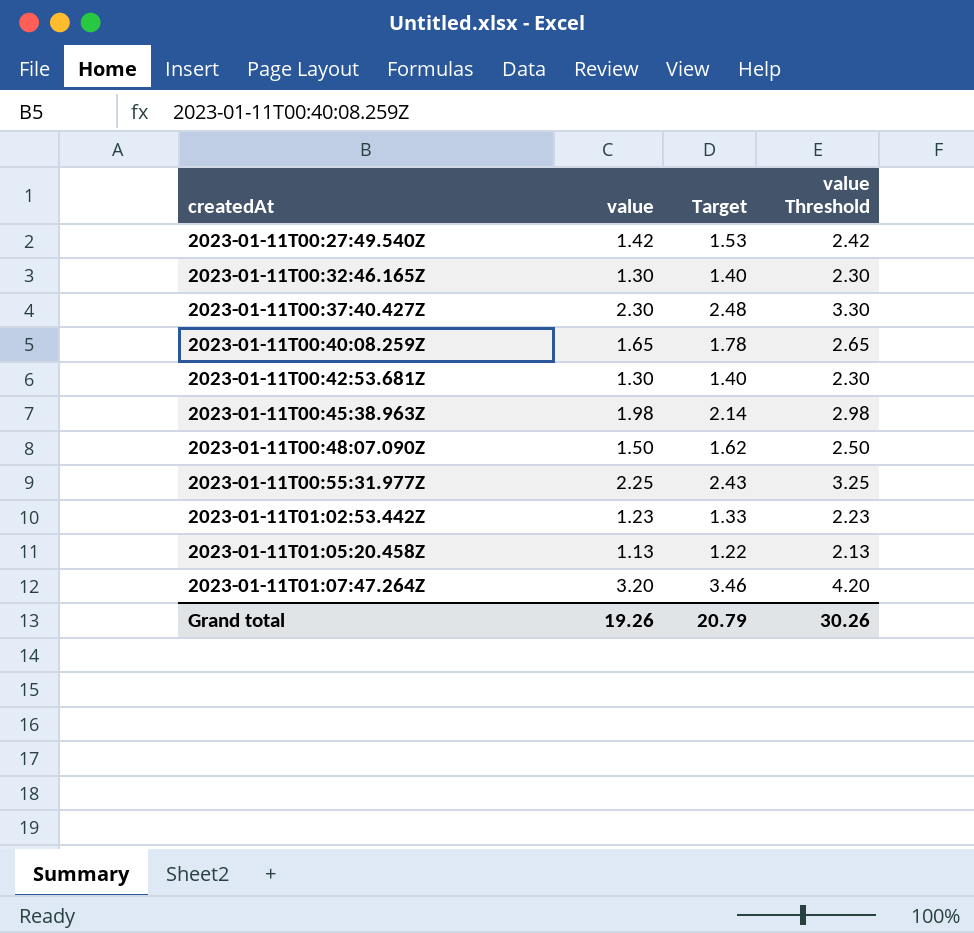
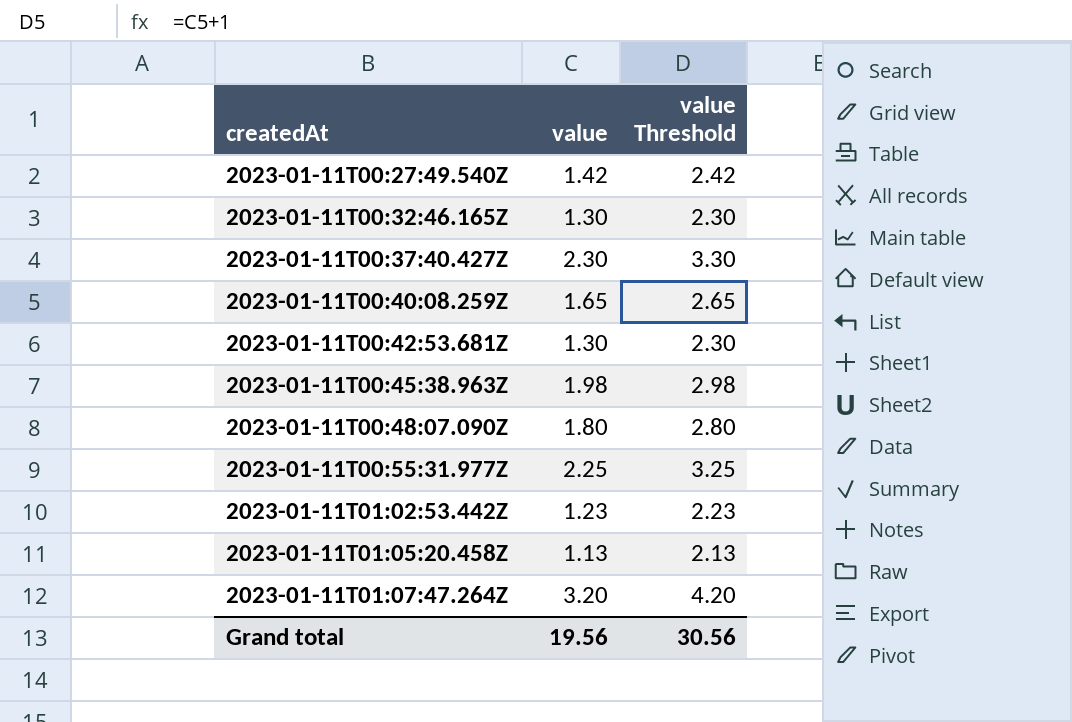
column Target | formula: [value] * 1.08 -> none
2023-01-11T00:48:07.090Z | value: 1.50 -> 1.80
2023-01-11T00:48:07.090Z | value Threshold: 2.50 -> 2.80
Grand total | value: 19.26 -> 19.56
Grand total | value Threshold: 30.26 -> 30.56

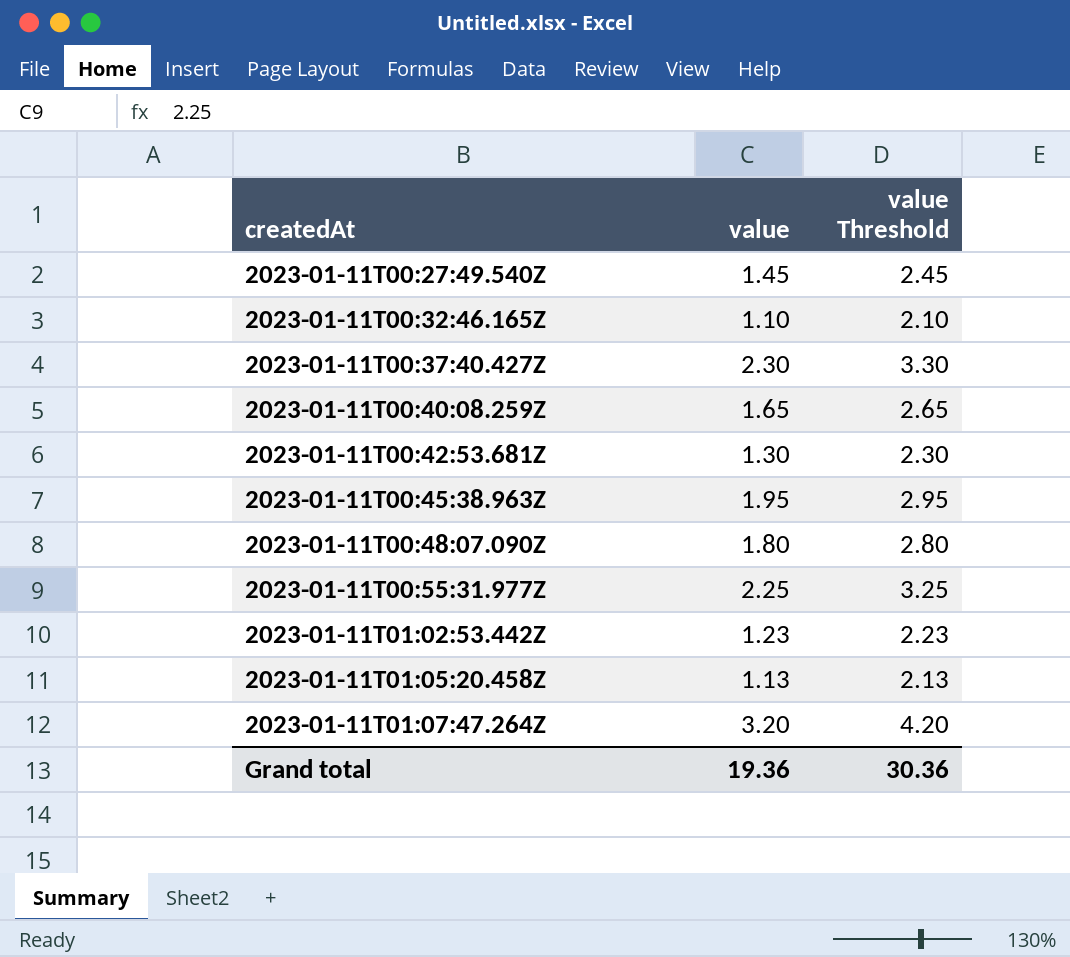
2023-01-11T00:27:49.540Z | value: 1.42 -> 1.45
2023-01-11T00:27:49.540Z | value Threshold: 2.42 -> 2.45
2023-01-11T00:32:46.165Z | value: 1.30 -> 1.10
2023-01-11T00:32:46.165Z | value Threshold: 2.30 -> 2.10
2023-01-11T00:45:38.963Z | value: 1.98 -> 1.95
2023-01-11T00:45:38.963Z | value Threshold: 2.98 -> 2.95
Grand total | value: 19.56 -> 19.36
Grand total | value Threshold: 30.56 -> 30.36

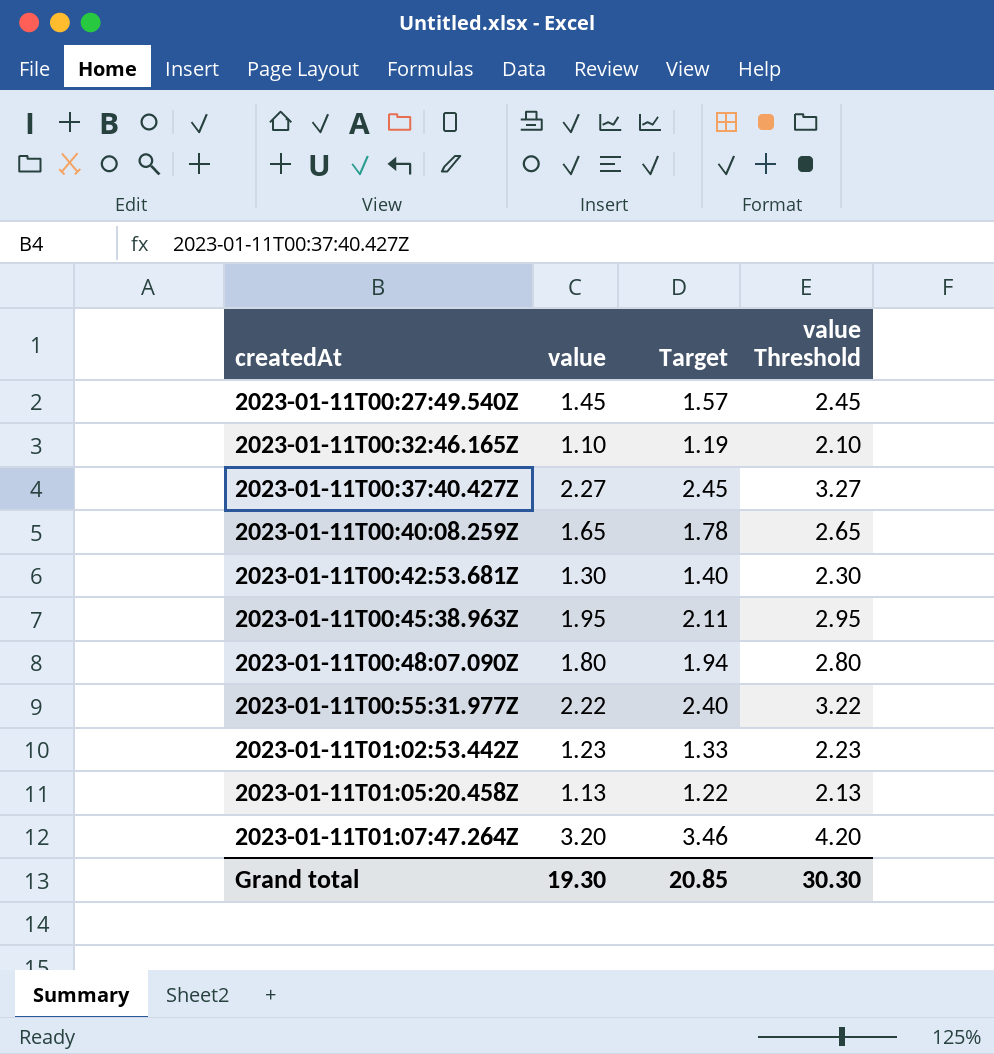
column Target | formula: none -> [value] * 1.08
2023-01-11T00:37:40.427Z | value: 2.30 -> 2.27
2023-01-11T00:37:40.427Z | value Threshold: 3.30 -> 3.27
2023-01-11T00:55:31.977Z | value: 2.25 -> 2.22
2023-01-11T00:55:31.977Z | value Threshold: 3.25 -> 3.22
Grand total | value: 19.36 -> 19.30
Grand total | value Threshold: 30.36 -> 30.30

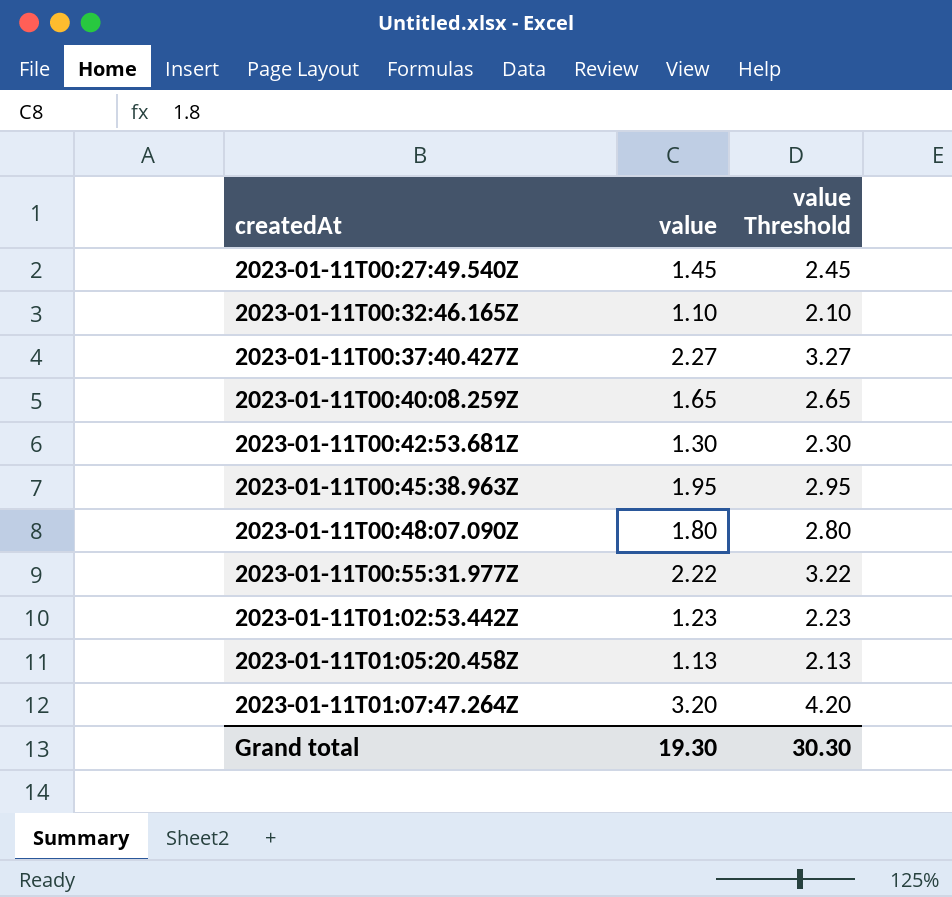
column Target | formula: [value] * 1.08 -> none

